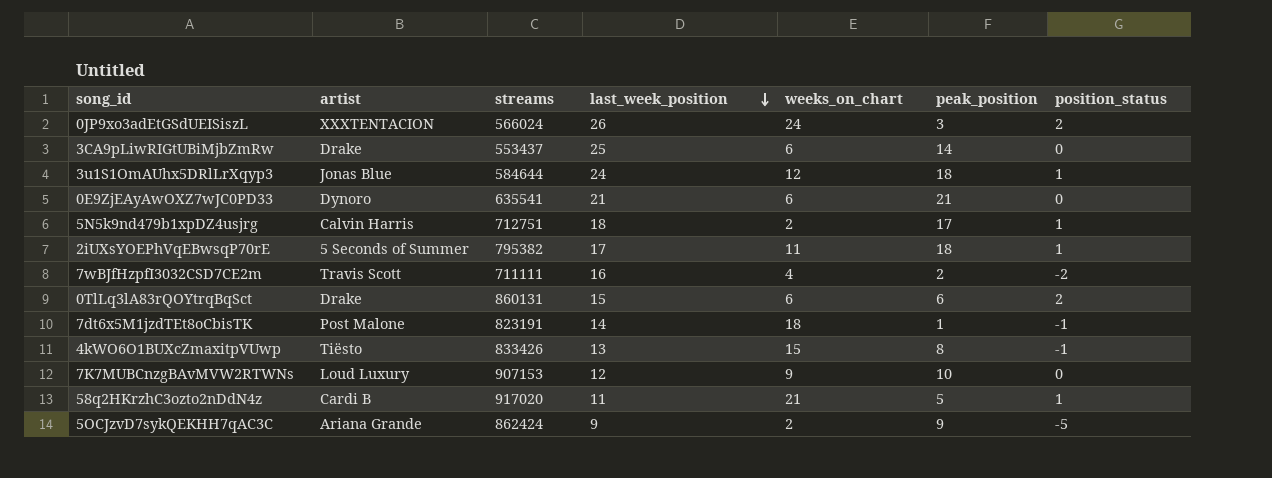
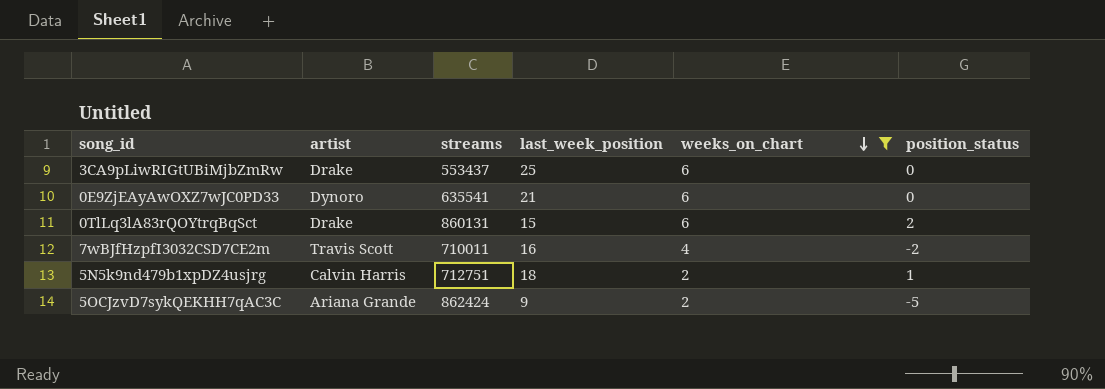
filter: none -> weeks_on_chart <= 6
row order: last_week_position descending -> weeks_on_chart descending
column peak_position | position: 6 -> none
7wBJfHzpfI3032CSD7CE2m | streams: 711111 -> 710011

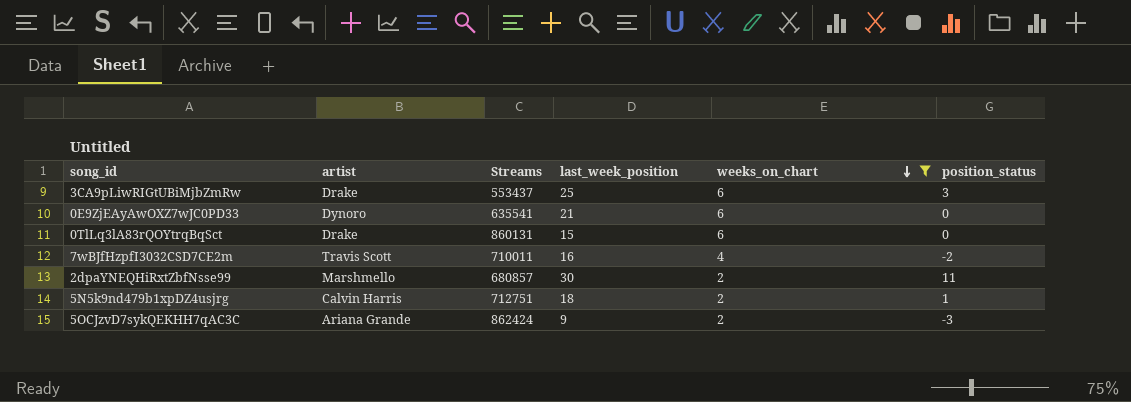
column name: streams -> Streams
3CA9pLiwRIGtUBiMjbZmRw | position_status: 0 -> 3
0TlLq3lA83rQOYtrqBqSct | position_status: 2 -> 0
row 2dpaYNEQHiRxtZbfNsse99: none -> Marshmello | 680857 | 30 | 2 | 11
5OCJzvD7sykQEKHH7qAC3C | position_status: -5 -> -3

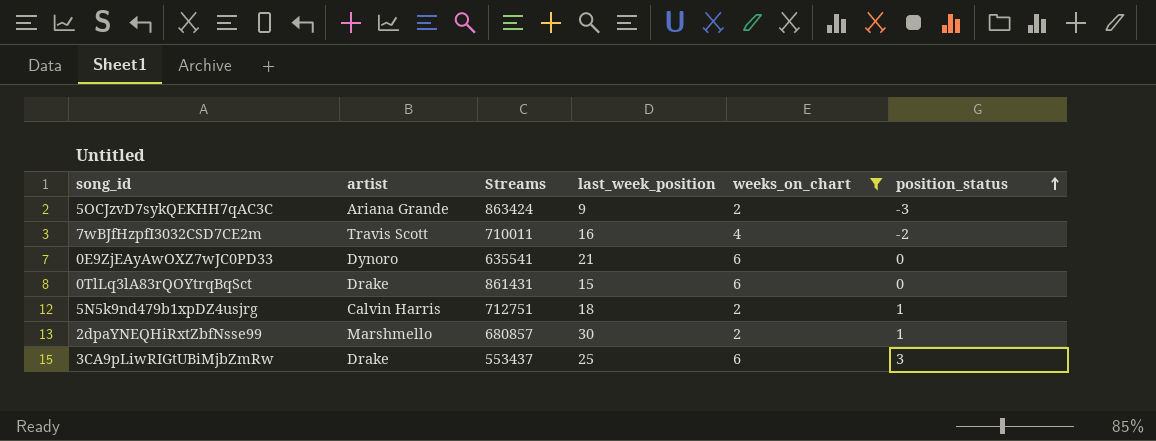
row order: weeks_on_chart descending -> position_status ascending
5OCJzvD7sykQEKHH7qAC3C | Streams: 862424 -> 863424
0TlLq3lA83rQOYtrqBqSct | Streams: 860131 -> 861431
2dpaYNEQHiRxtZbfNsse99 | position_status: 11 -> 1

